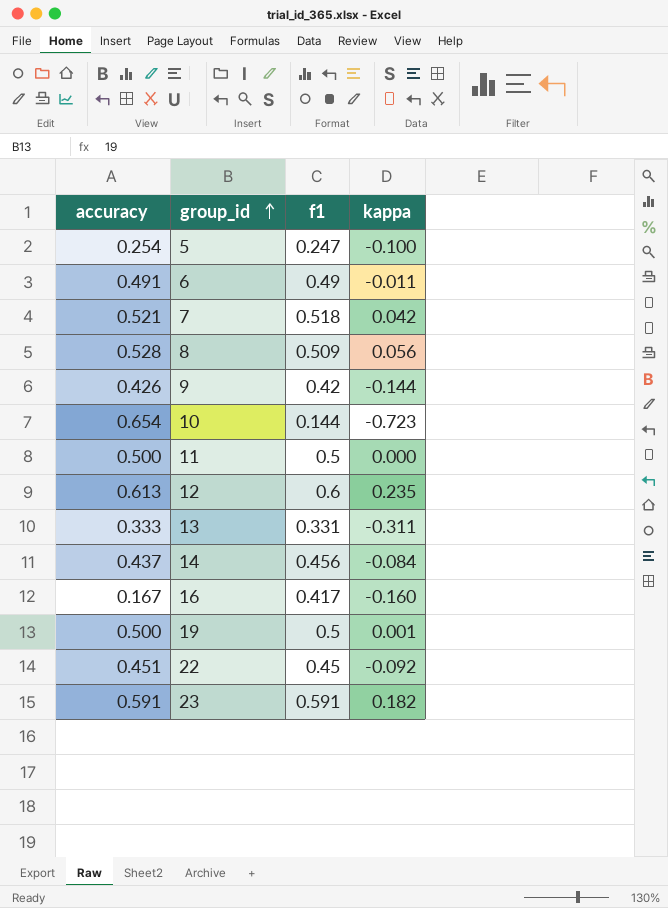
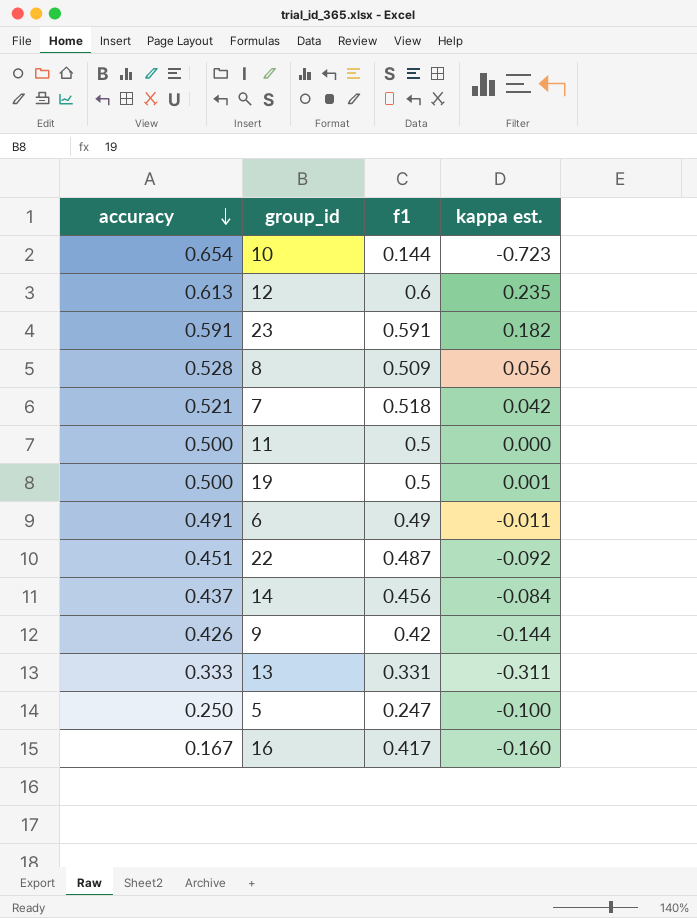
row order: group_id ascending -> accuracy descending
column name: kappa -> kappa est.
22 | f1: 0.45 -> 0.487
5 | accuracy: 0.254 -> 0.250

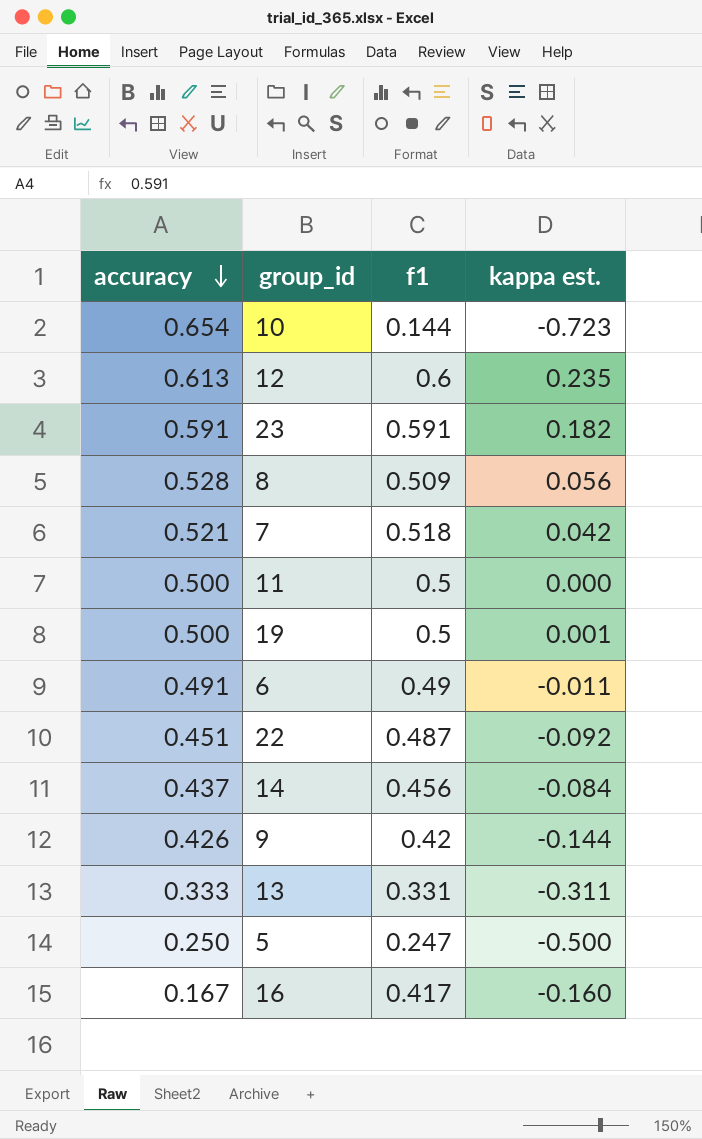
5 | kappa est.: -0.100 -> -0.500

